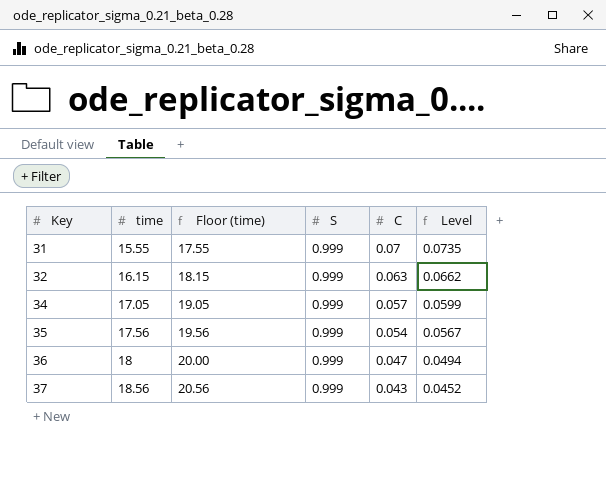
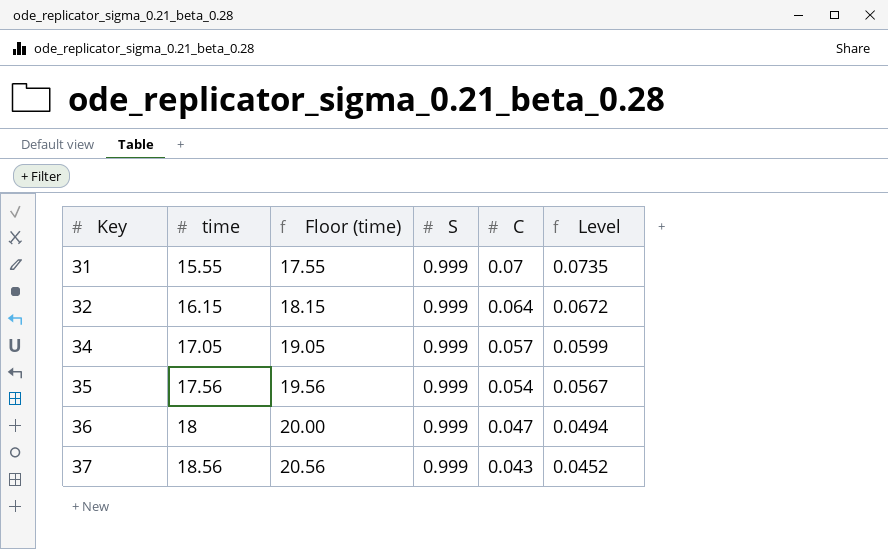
32 | C: 0.063 -> 0.064
32 | Level: 0.0662 -> 0.0672

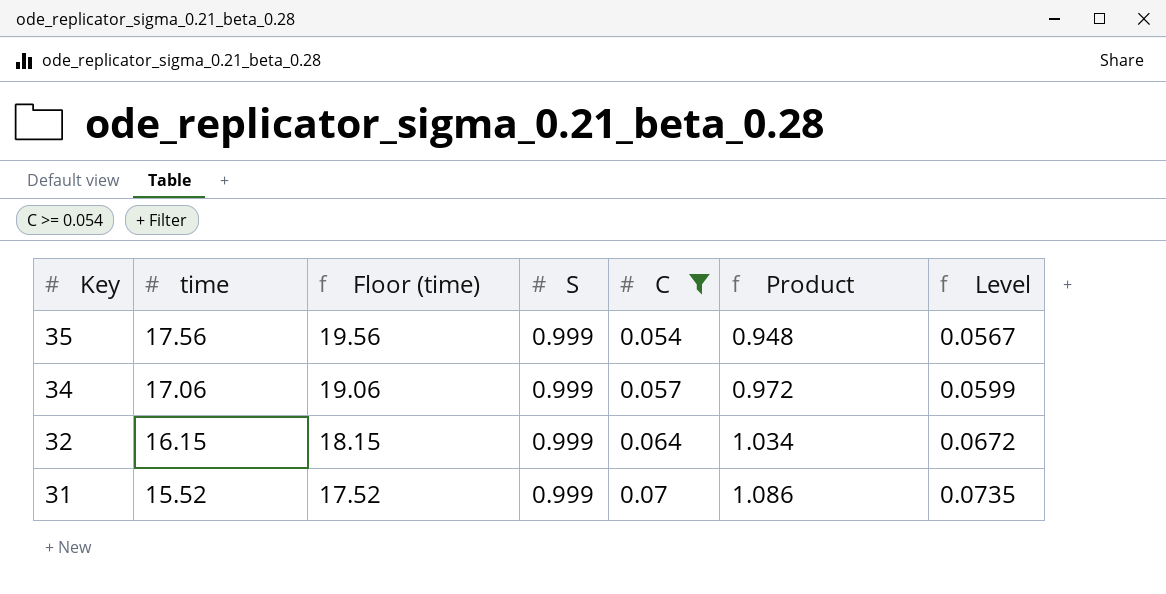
filter: none -> C >= 0.054
row order: Key ascending -> Key descending
column Product | formula: none -> [time] * [C]
34 | time: 17.05 -> 17.06
34 | Floor (time): 19.05 -> 19.06
31 | time: 15.55 -> 15.52
31 | Floor (time): 17.55 -> 17.52

